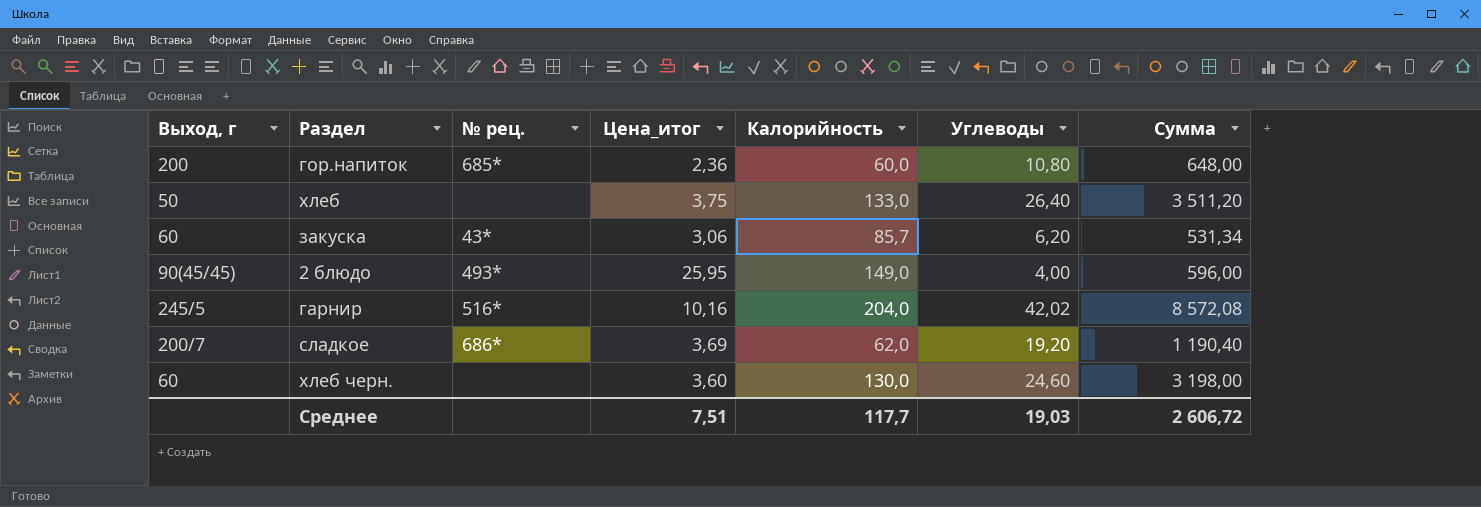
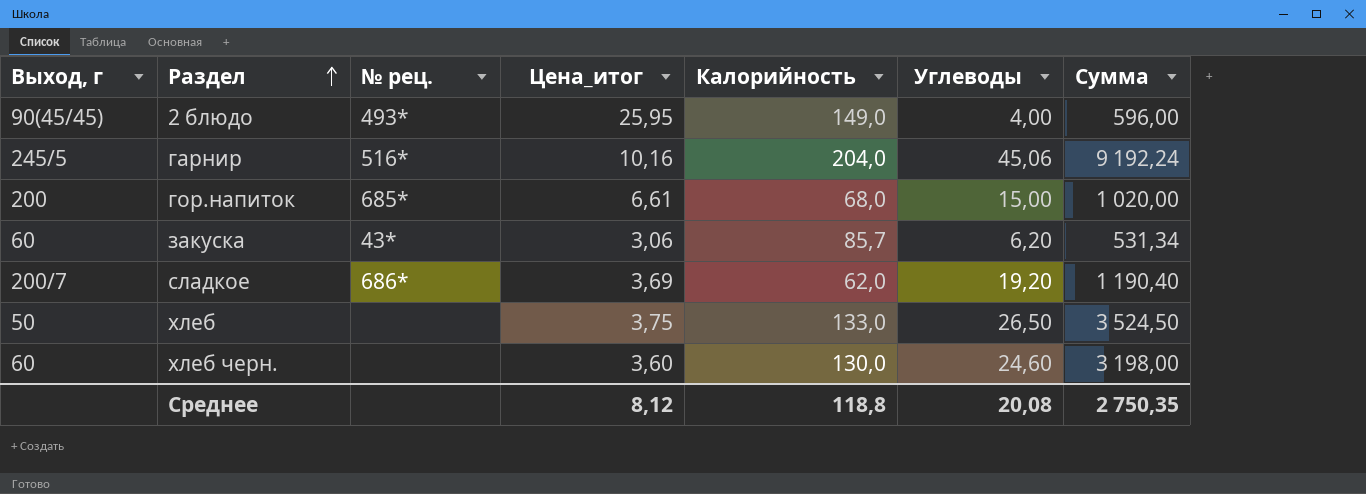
row order: none -> Раздел ascending
гарнир | Углеводы: 42,02 -> 45,06
гарнир | Сумма: 8 572,08 -> 9 192,24
гор.напиток | Цена_итог: 2,36 -> 6,61
гор.напиток | Калорийность: 60,0 -> 68,0
гор.напиток | Углеводы: 10,80 -> 15,00
гор.напиток | Сумма: 648,00 -> 1 020,00
хлеб | Углеводы: 26,40 -> 26,50
хлеб | Сумма: 3 511,20 -> 3 524,50
Среднее | Цена_итог: 7,51 -> 8,12
Среднее | Калорийность: 117,7 -> 118,8
Среднее | Углеводы: 19,03 -> 20,08
Среднее | Сумма: 2 606,72 -> 2 750,35

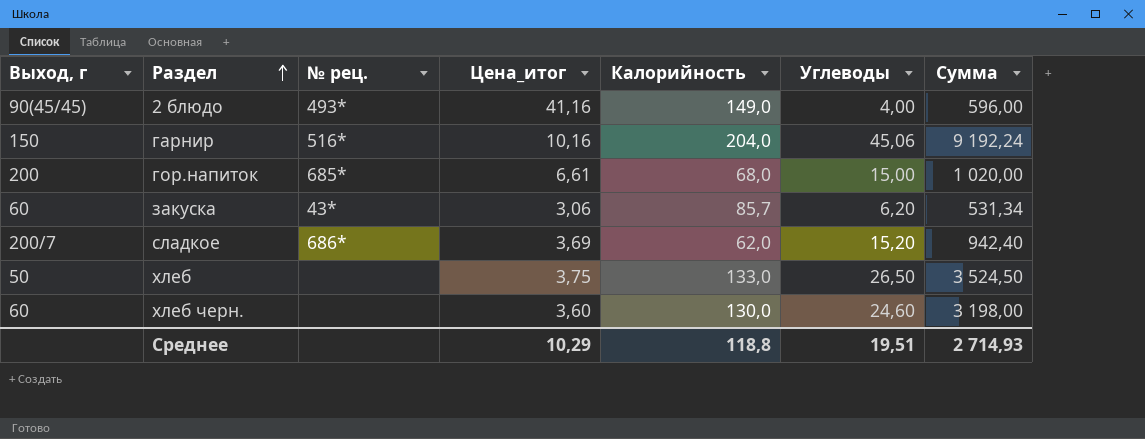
2 блюдо | Цена_итог: 25,95 -> 41,16
гарнир | Выход, г: 245/5 -> 150
сладкое | Углеводы: 19,20 -> 15,20
сладкое | Сумма: 1 190,40 -> 942,40
Среднее | Цена_итог: 8,12 -> 10,29
Среднее | Углеводы: 20,08 -> 19,51
Среднее | Сумма: 2 750,35 -> 2 714,93

